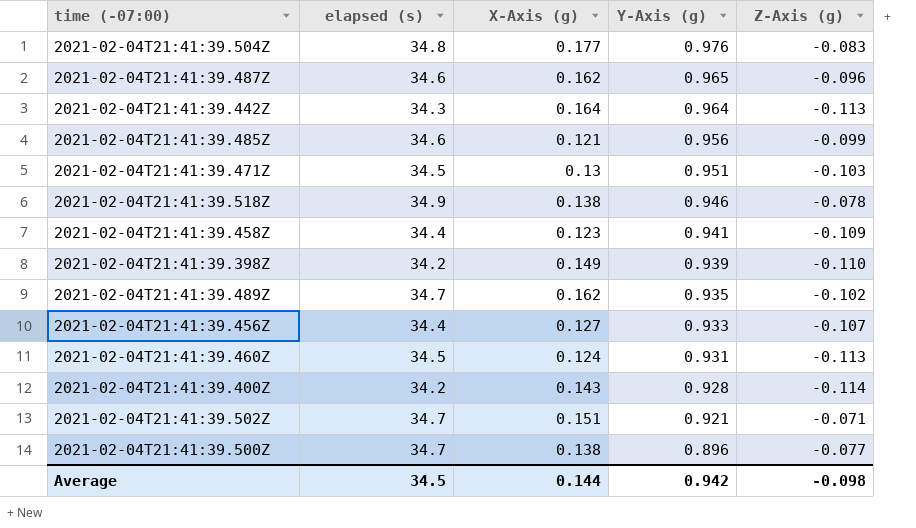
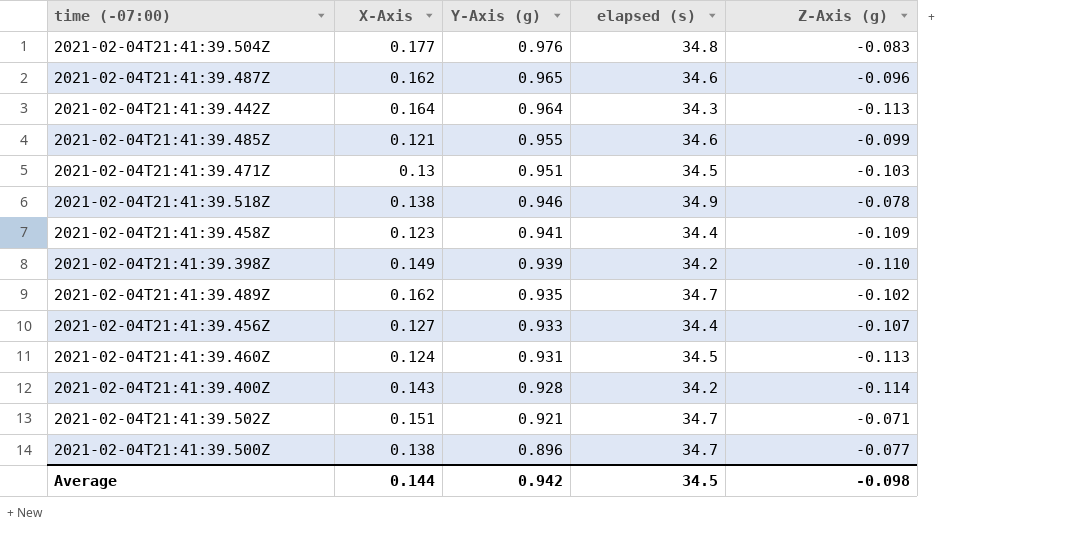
column name: X-Axis (g) -> X-Axis
column elapsed (s) | position: 2 -> 4
2021-02-04T21:41:39.485Z | Y-Axis (g): 0.956 -> 0.955

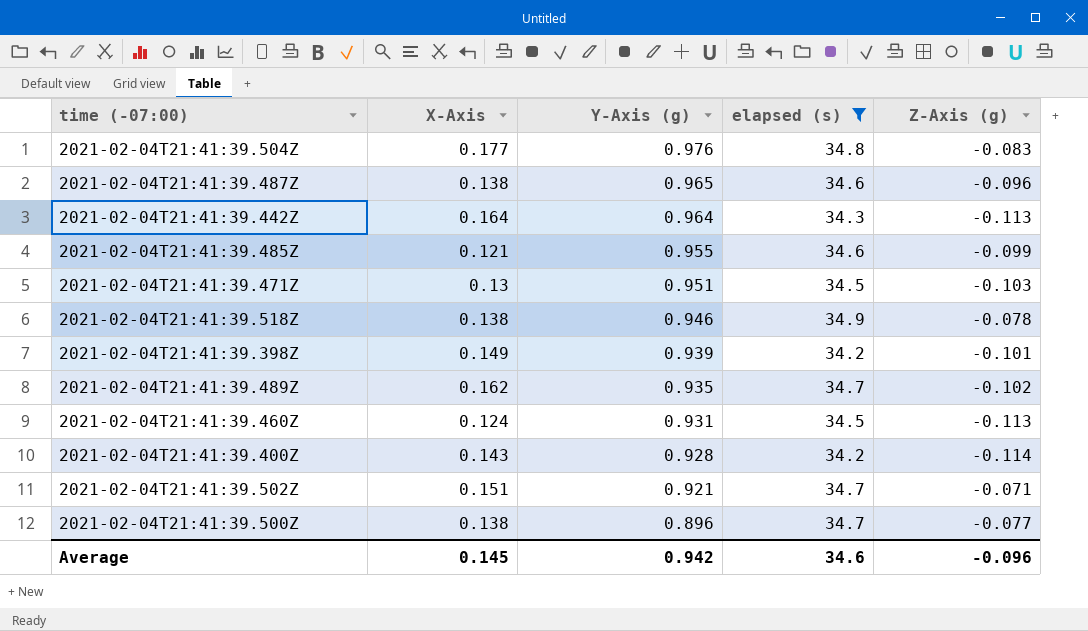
filter: none -> elapsed (s) != 34.4
2021-02-04T21:41:39.487Z | X-Axis: 0.162 -> 0.138
2021-02-04T21:41:39.398Z | Z-Axis (g): -0.110 -> -0.101
Average | X-Axis: 0.144 -> 0.145
Average | elapsed (s): 34.5 -> 34.6
Average | Z-Axis (g): -0.098 -> -0.096

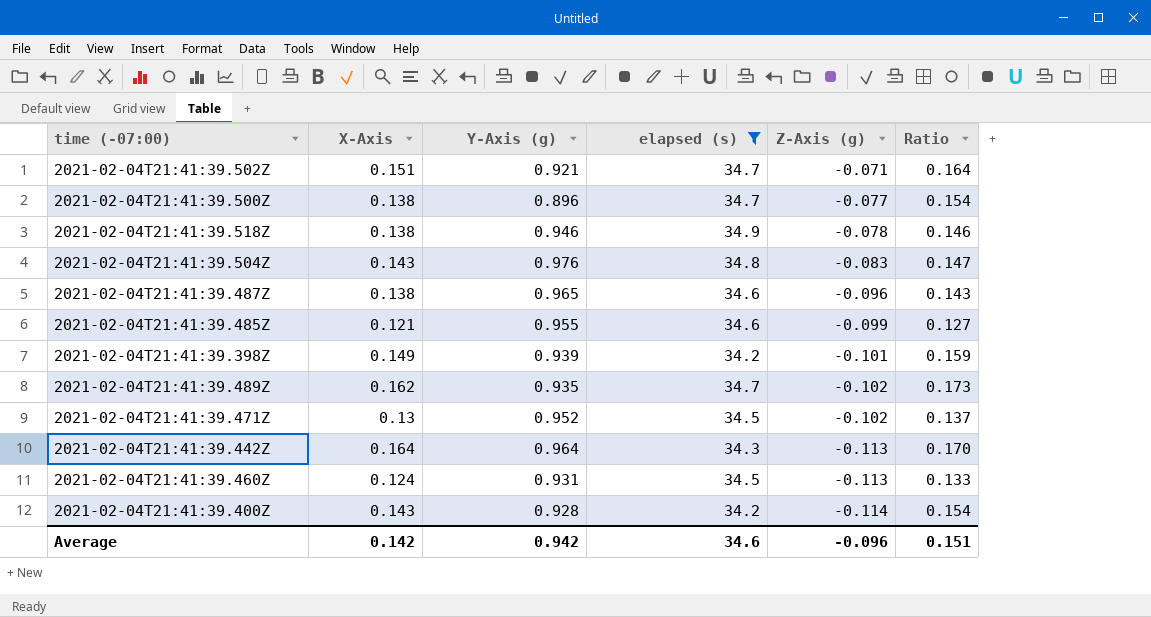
row order: Y-Axis (g) descending -> Z-Axis (g) descending
column Ratio | formula: none -> [X-Axis] / [Y-Axis (g)]
2021-02-04T21:41:39.504Z | X-Axis: 0.177 -> 0.143
2021-02-04T21:41:39.471Z | Y-Axis (g): 0.951 -> 0.952
2021-02-04T21:41:39.471Z | Z-Axis (g): -0.103 -> -0.102
Average | X-Axis: 0.145 -> 0.142

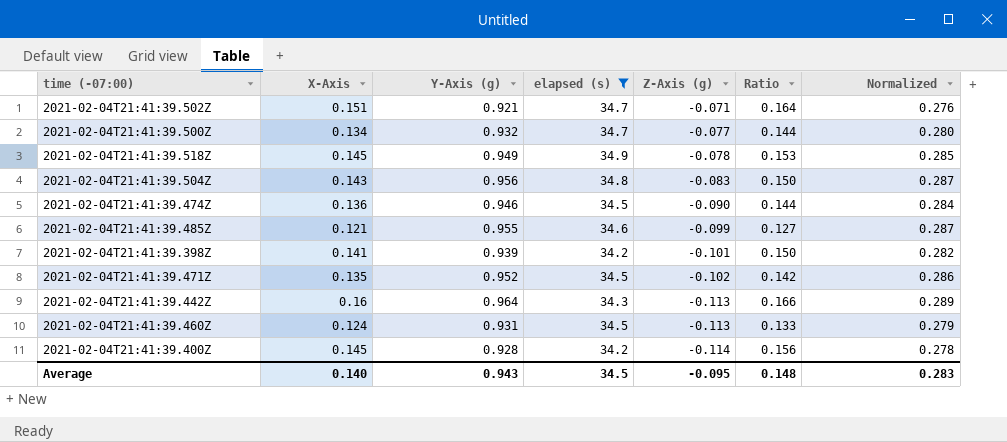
column Normalized | formula: none -> [Y-Axis (g)] * 0.3
row 2021-02-04T21:41:39.487Z: 0.138 | 0.965 | 34.6 | -0.096 | 0.143 -> none
row 2021-02-04T21:41:39.489Z: 0.162 | 0.935 | 34.7 | -0.102 | 0.173 -> none
2021-02-04T21:41:39.500Z | X-Axis: 0.138 -> 0.134
2021-02-04T21:41:39.500Z | Y-Axis (g): 0.896 -> 0.932
2021-02-04T21:41:39.500Z | Ratio: 0.154 -> 0.144
2021-02-04T21:41:39.518Z | X-Axis: 0.138 -> 0.145
2021-02-04T21:41:39.518Z | Y-Axis (g): 0.946 -> 0.949
2021-02-04T21:41:39.518Z | Ratio: 0.146 -> 0.153
2021-02-04T21:41:39.504Z | Y-Axis (g): 0.976 -> 0.956
2021-02-04T21:41:39.504Z | Ratio: 0.147 -> 0.150
row 2021-02-04T21:41:39.474Z: none -> 0.136 | 0.946 | 34.5 | -0.090 | 0.144 | 0.284
2021-02-04T21:41:39.398Z | X-Axis: 0.149 -> 0.141
2021-02-04T21:41:39.398Z | Ratio: 0.159 -> 0.150
2021-02-04T21:41:39.471Z | X-Axis: 0.13 -> 0.135
2021-02-04T21:41:39.471Z | Ratio: 0.137 -> 0.142
2021-02-04T21:41:39.442Z | X-Axis: 0.164 -> 0.16
2021-02-04T21:41:39.442Z | Ratio: 0.170 -> 0.166
2021-02-04T21:41:39.400Z | X-Axis: 0.143 -> 0.145
2021-02-04T21:41:39.400Z | Ratio: 0.154 -> 0.156
Average | X-Axis: 0.142 -> 0.140
Average | Y-Axis (g): 0.942 -> 0.943
Average | elapsed (s): 34.6 -> 34.5
Average | Z-Axis (g): -0.096 -> -0.095
Average | Ratio: 0.151 -> 0.148

